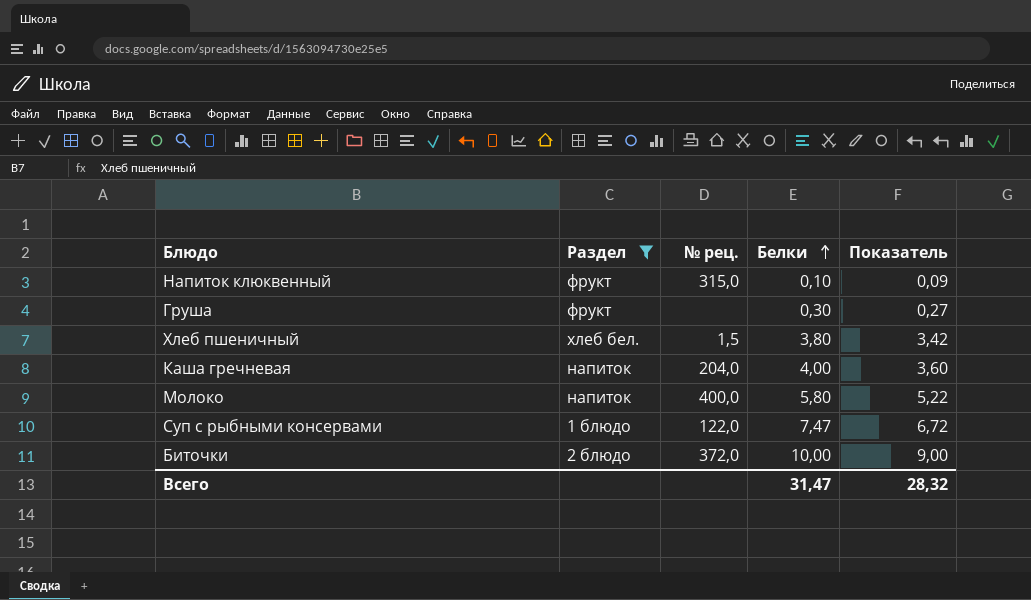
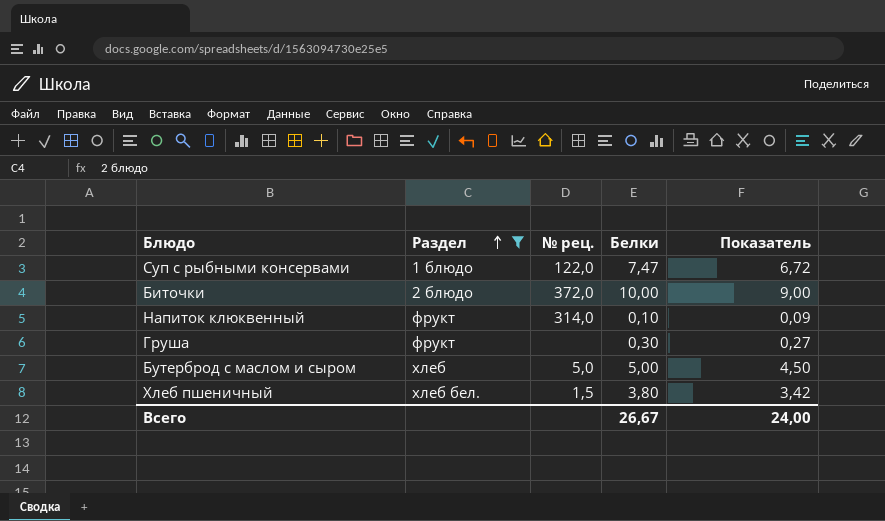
row order: Белки ascending -> Раздел ascending
row Каша гречневая: напиток | 204,0 | 4,00 | 3,60 -> none
row Молоко: напиток | 400,0 | 5,80 | 5,22 -> none
Напиток клюквенный | № рец.: 315,0 -> 314,0
row Бутерброд с маслом и сыром: none -> хлеб | 5,0 | 5,00 | 4,50
Всего | Белки: 31,47 -> 26,67
Всего | Показатель: 28,32 -> 24,00

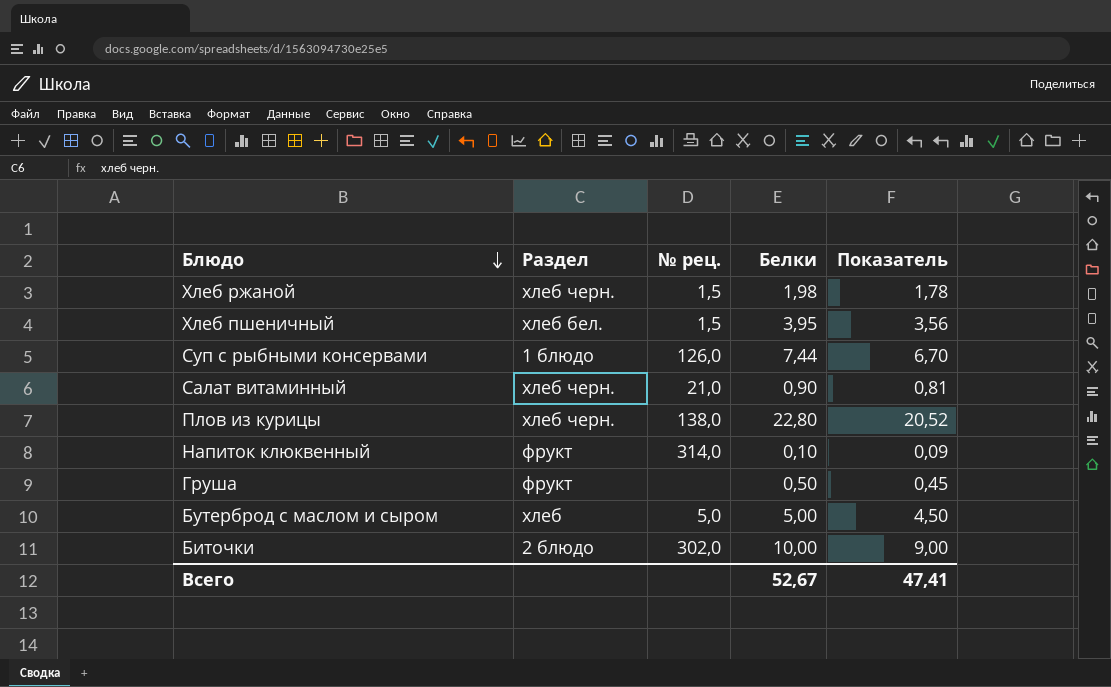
filter: Раздел != хлеб черн. -> none
row order: Раздел ascending -> Блюдо descending
Хлеб пшеничный | Белки: 3,80 -> 3,95
Хлеб пшеничный | Показатель: 3,42 -> 3,56
Суп с рыбными консервами | № рец.: 122,0 -> 126,0
Суп с рыбными консервами | Белки: 7,47 -> 7,44
Суп с рыбными консервами | Показатель: 6,72 -> 6,70
Груша | Белки: 0,30 -> 0,50
Груша | Показатель: 0,27 -> 0,45
Биточки | № рец.: 372,0 -> 302,0
Всего | Белки: 26,67 -> 52,67
Всего | Показатель: 24,00 -> 47,41

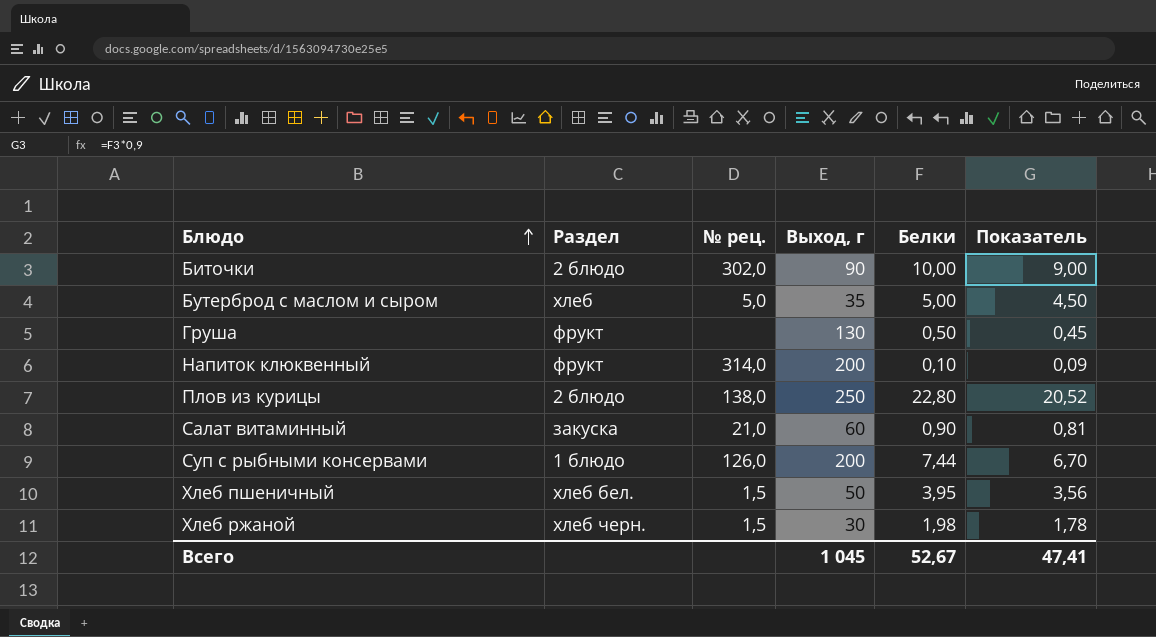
row order: Блюдо descending -> Блюдо ascending
column Выход, г | position: none -> 4
Плов из курицы | Раздел: хлеб черн. -> 2 блюдо
Салат витаминный | Раздел: хлеб черн. -> закуска

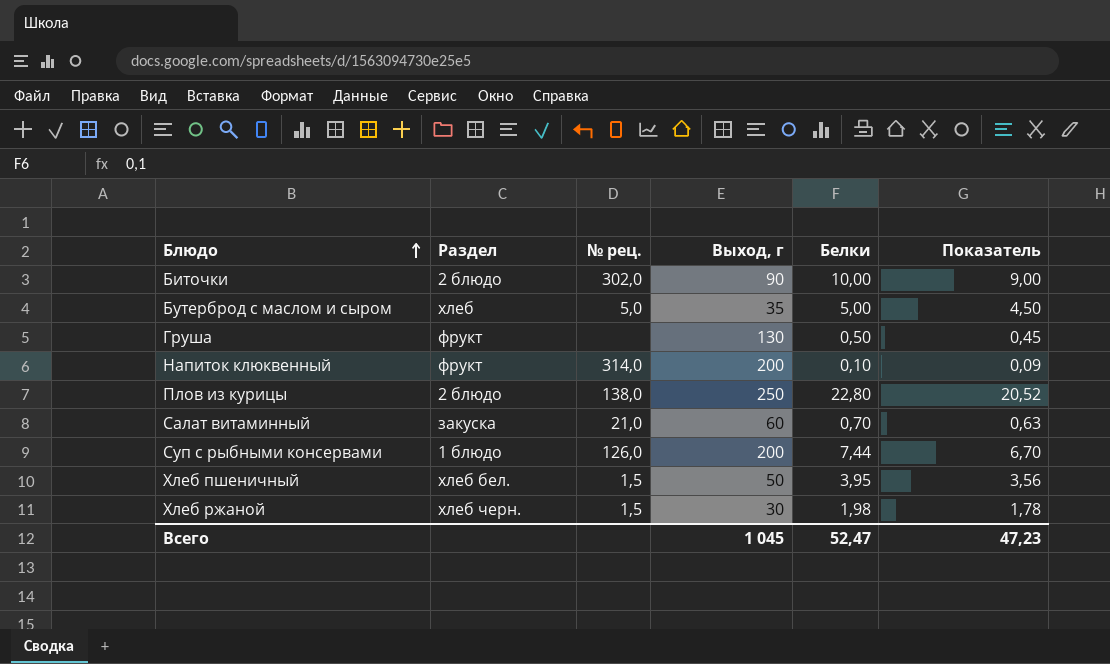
Салат витаминный | Белки: 0,90 -> 0,70
Салат витаминный | Показатель: 0,81 -> 0,63
Всего | Белки: 52,67 -> 52,47
Всего | Показатель: 47,41 -> 47,23

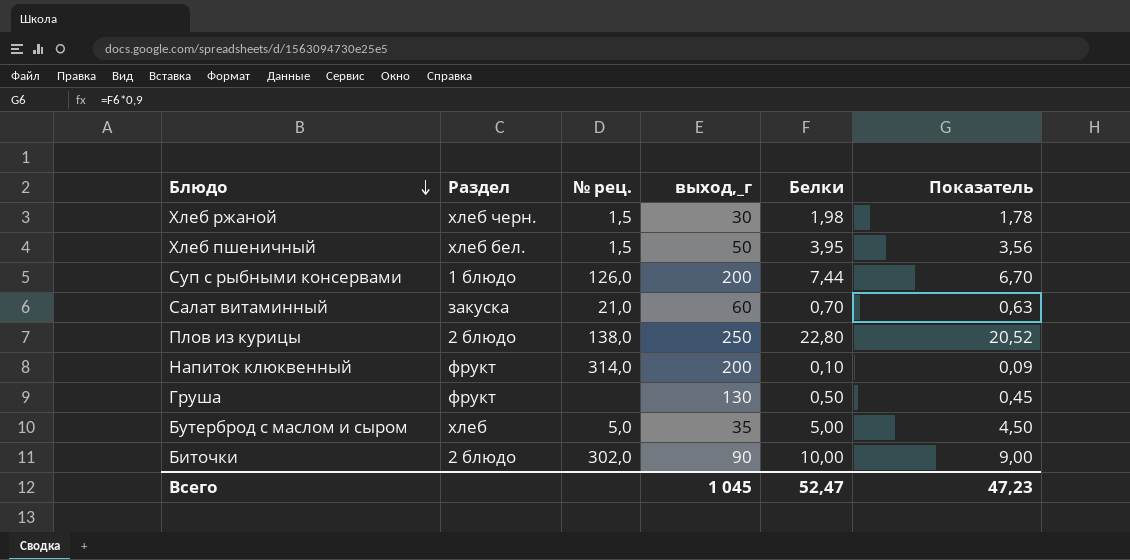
row order: Блюдо ascending -> Блюдо descending
column name: Выход, г -> выход,_г

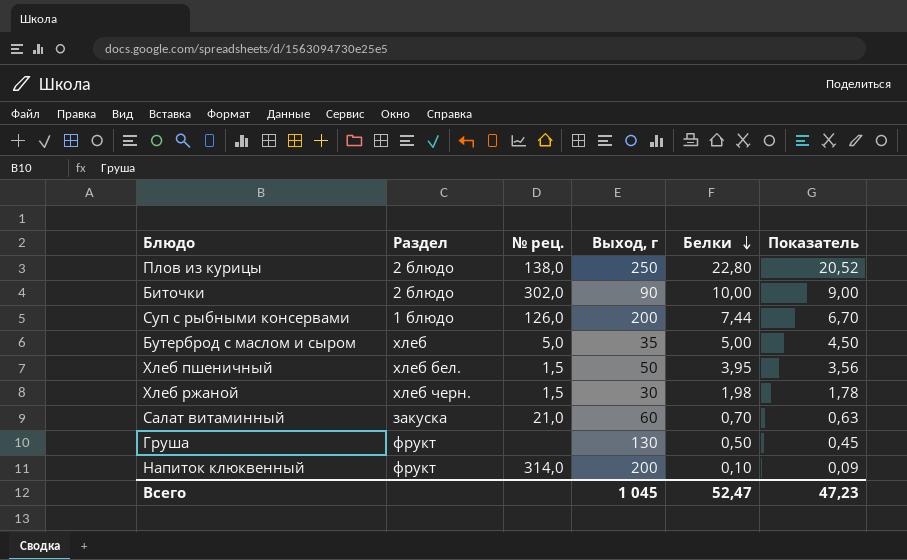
row order: Блюдо descending -> Белки descending
column name: выход,_г -> Выход, г

